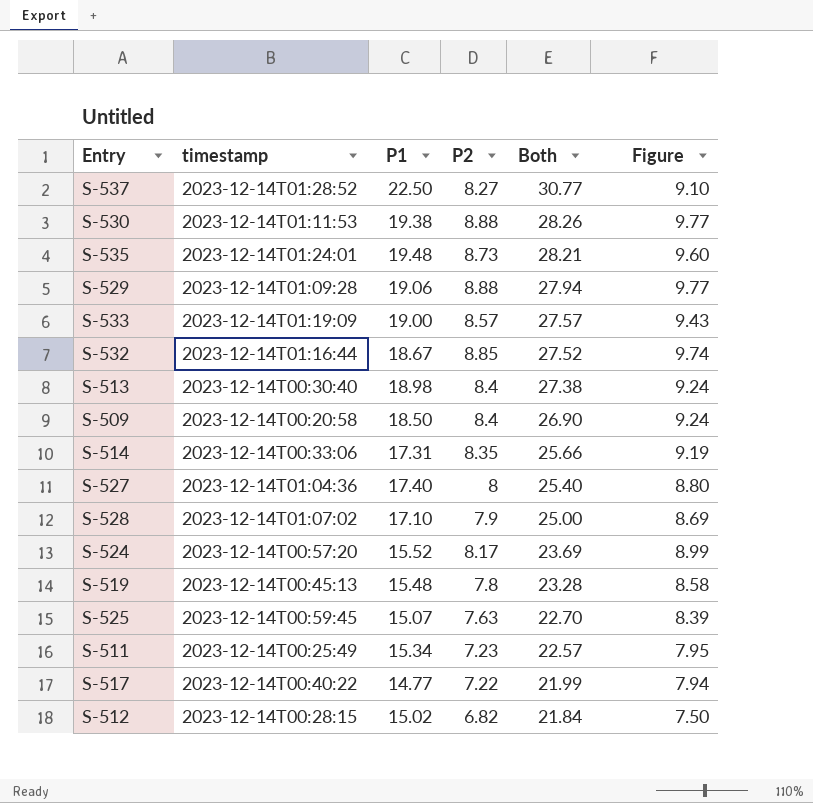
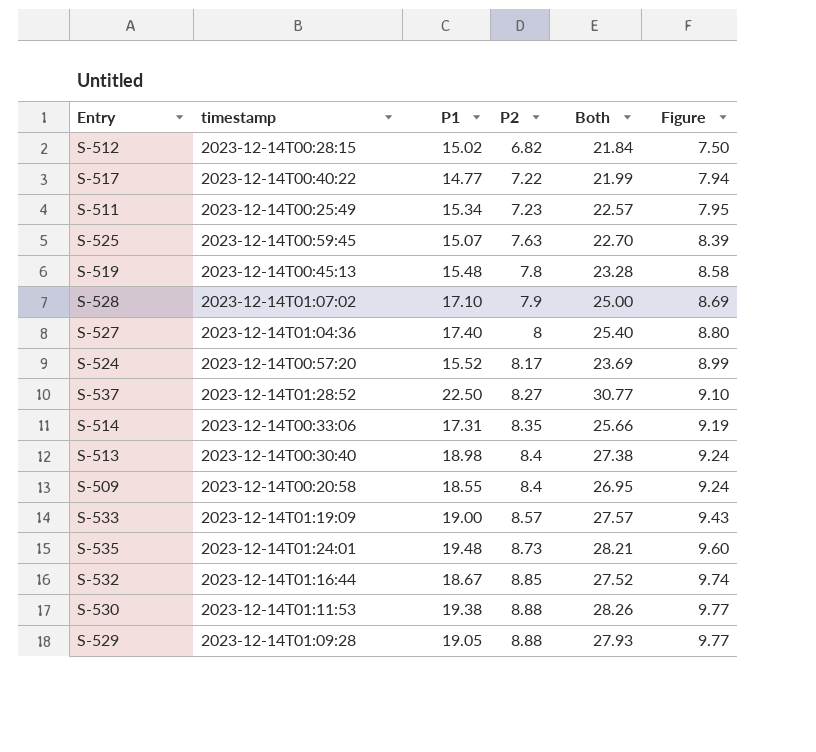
row order: Both descending -> P2 ascending
S-509 | P1: 18.50 -> 18.55
S-509 | Both: 26.90 -> 26.95
S-529 | P1: 19.06 -> 19.05
S-529 | Both: 27.94 -> 27.93

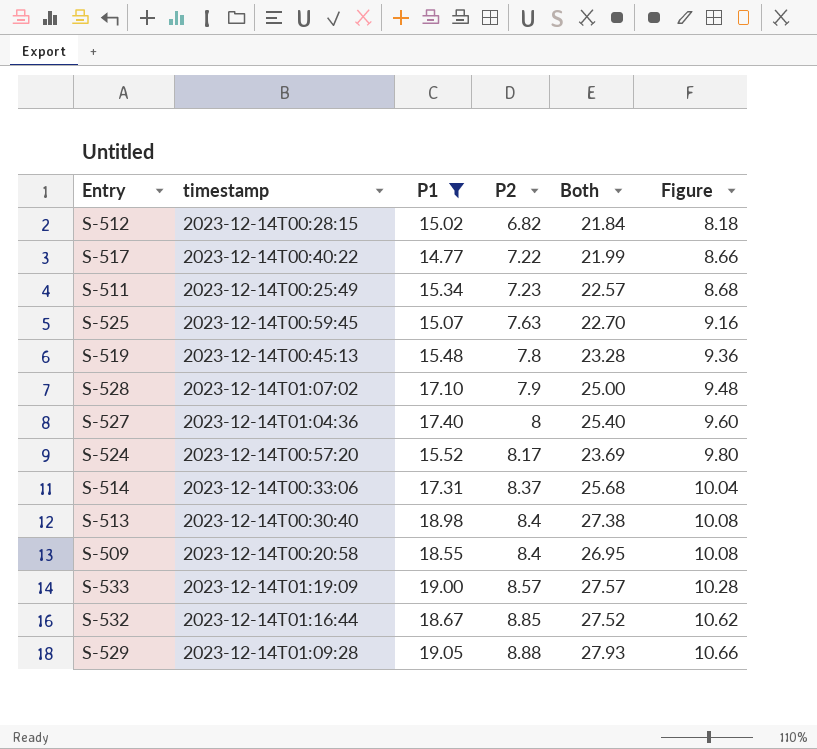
filter: none -> P1 <= 19.05
column Figure | formula: [P2] * 1.1 -> [P2] * 1.2
S-514 | P2: 8.35 -> 8.37
S-514 | Both: 25.66 -> 25.68

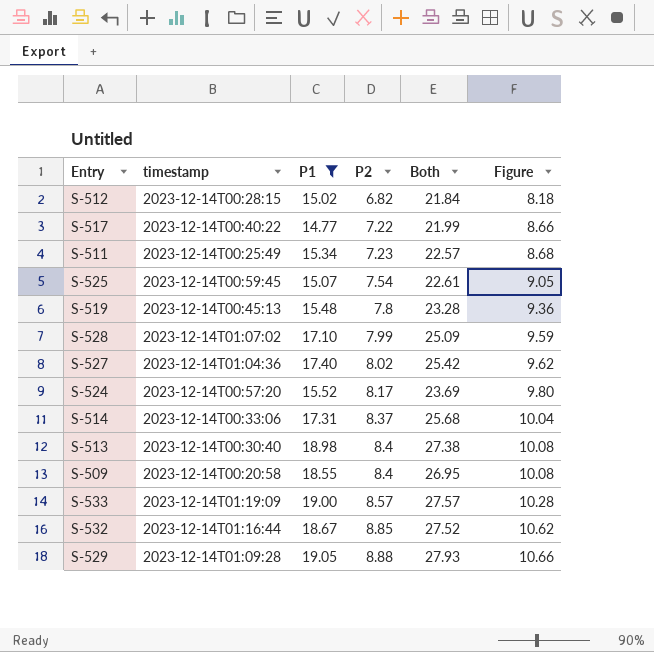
S-525 | P2: 7.63 -> 7.54
S-525 | Both: 22.70 -> 22.61
S-525 | Figure: 9.16 -> 9.05
S-528 | P2: 7.9 -> 7.99
S-528 | Both: 25.00 -> 25.09
S-528 | Figure: 9.48 -> 9.59
S-527 | P2: 8 -> 8.02
S-527 | Both: 25.40 -> 25.42
S-527 | Figure: 9.60 -> 9.62

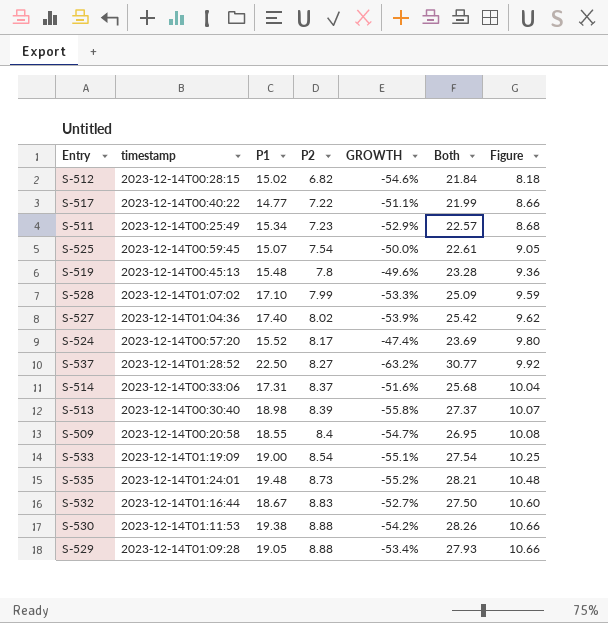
filter: P1 <= 19.05 -> none
column GROWTH | formula: none -> ([P2] - [P1]) / [P1]
S-513 | P2: 8.4 -> 8.39
S-513 | Both: 27.38 -> 27.37
S-513 | Figure: 10.08 -> 10.07
S-533 | P2: 8.57 -> 8.54
S-533 | Both: 27.57 -> 27.54
S-533 | Figure: 10.28 -> 10.25
S-532 | P2: 8.85 -> 8.83
S-532 | Both: 27.52 -> 27.50
S-532 | Figure: 10.62 -> 10.60

